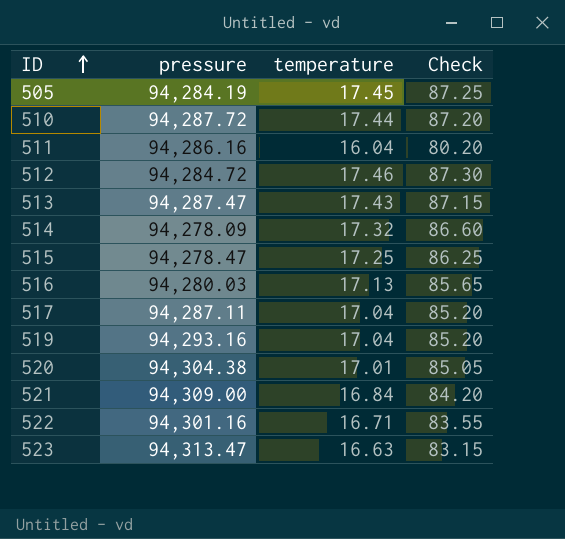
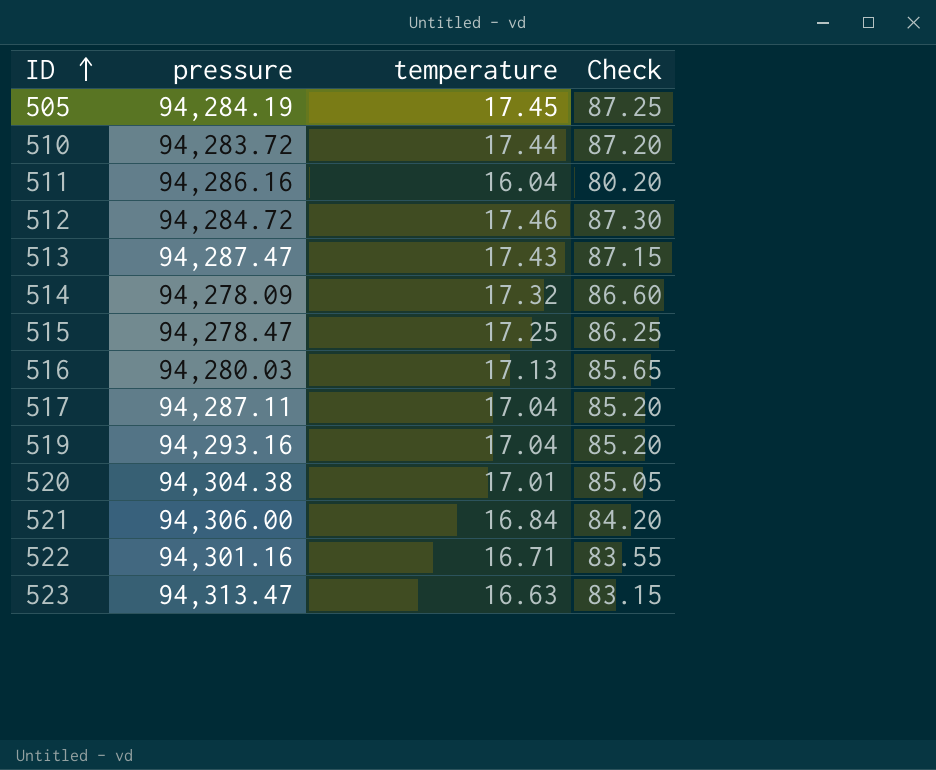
510 | pressure: 94,287.72 -> 94,283.72
521 | pressure: 94,309.00 -> 94,306.00

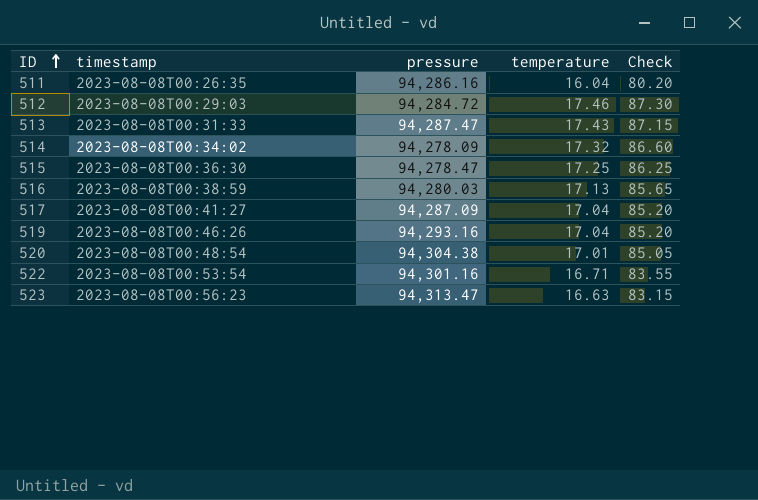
column timestamp | position: none -> 2
row 505: 94,284.19 | 17.45 | 87.25 -> none
row 510: 94,283.72 | 17.44 | 87.20 -> none
row 521: 94,306.00 | 16.84 | 84.20 -> none
517 | pressure: 94,287.11 -> 94,287.09

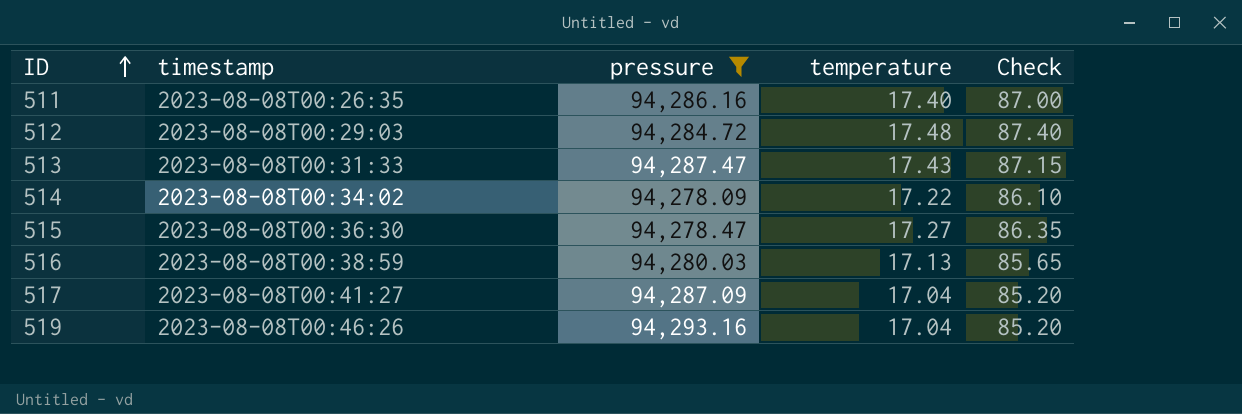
filter: none -> pressure <= 94,293.16
511 | temperature: 16.04 -> 17.40
511 | Check: 80.20 -> 87.00
512 | temperature: 17.46 -> 17.48
512 | Check: 87.30 -> 87.40
514 | temperature: 17.32 -> 17.22
514 | Check: 86.60 -> 86.10
515 | temperature: 17.25 -> 17.27
515 | Check: 86.25 -> 86.35

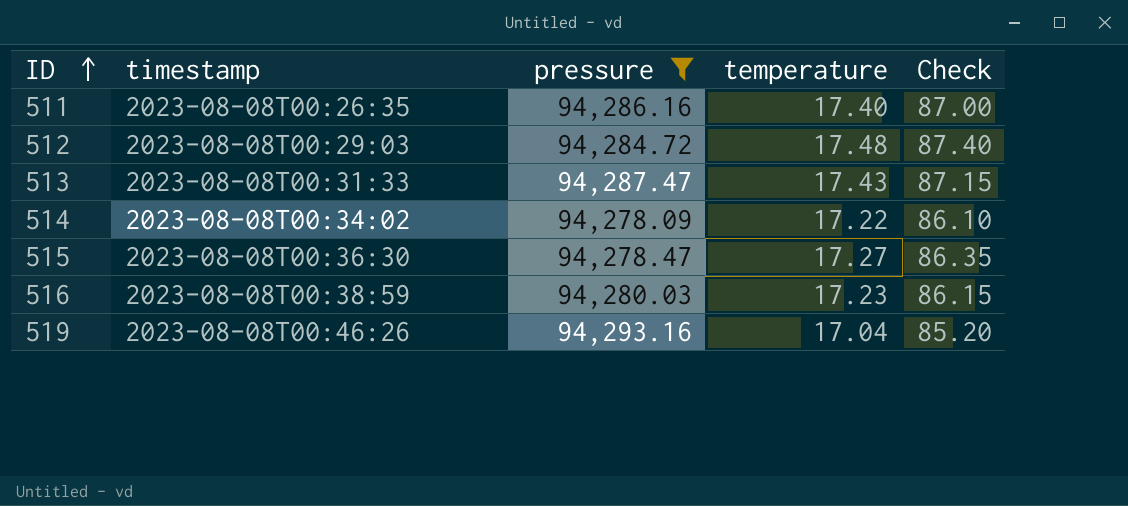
row 517: 2023-08-08T00:41:27 | 94,287.09 | 17.04 | 85.20 -> none
516 | temperature: 17.13 -> 17.23
516 | Check: 85.65 -> 86.15

